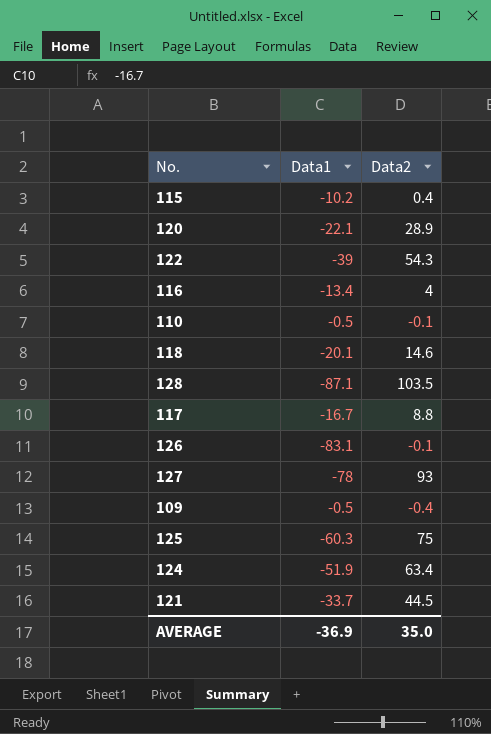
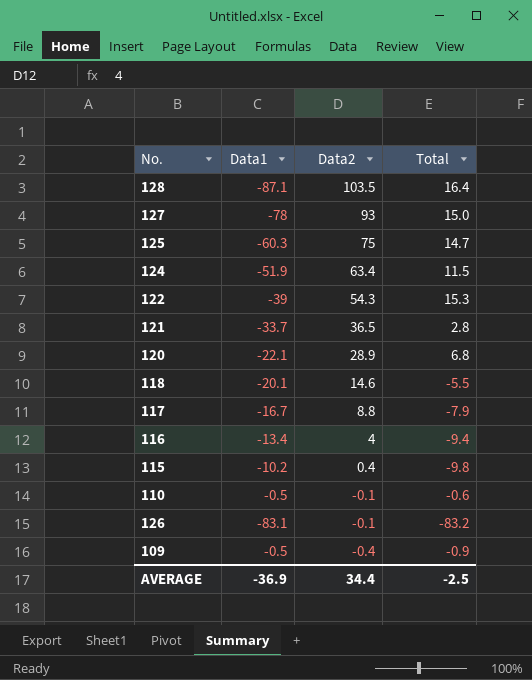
row order: none -> Data2 descending
column Total | formula: none -> [Data1] + [Data2]
121 | Data2: 44.5 -> 36.5
AVERAGE | Data2: 35.0 -> 34.4

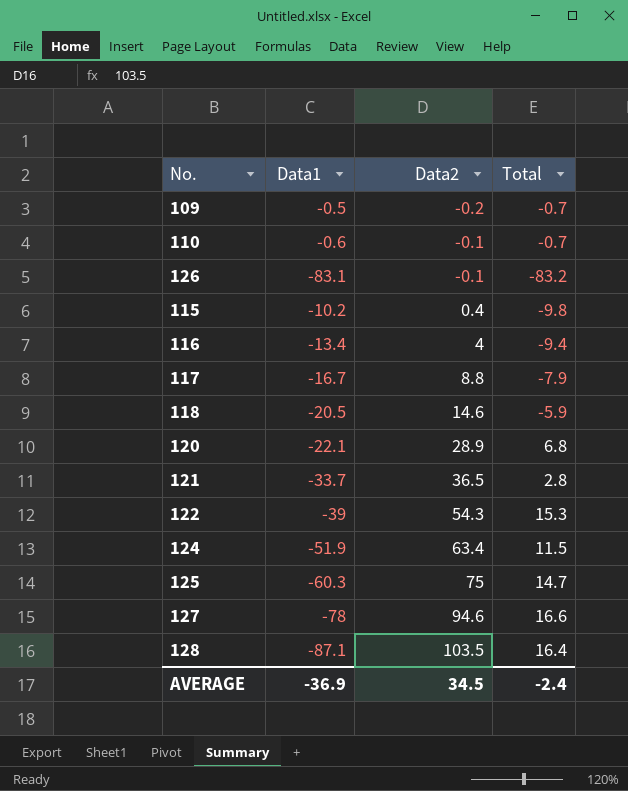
row order: Data2 descending -> Data2 ascending
109 | Data2: -0.4 -> -0.2
109 | Total: -0.9 -> -0.7
110 | Data1: -0.5 -> -0.6
110 | Total: -0.6 -> -0.7
118 | Data1: -20.1 -> -20.5
118 | Total: -5.5 -> -5.9
127 | Data2: 93 -> 94.6
127 | Total: 15.0 -> 16.6
AVERAGE | Data2: 34.4 -> 34.5
AVERAGE | Total: -2.5 -> -2.4

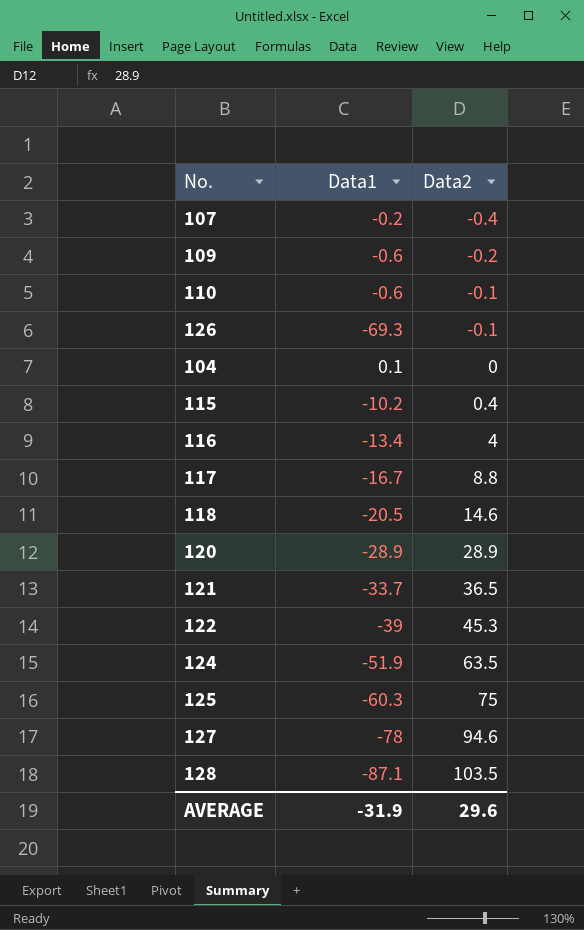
column Total | formula: [Data1] + [Data2] -> none
row 107: none -> -0.2 | -0.4
109 | Data1: -0.5 -> -0.6
126 | Data1: -83.1 -> -69.3
row 104: none -> 0.1 | 0
120 | Data1: -22.1 -> -28.9
122 | Data2: 54.3 -> 45.3
124 | Data2: 63.4 -> 63.5
AVERAGE | Data1: -36.9 -> -31.9
AVERAGE | Data2: 34.5 -> 29.6

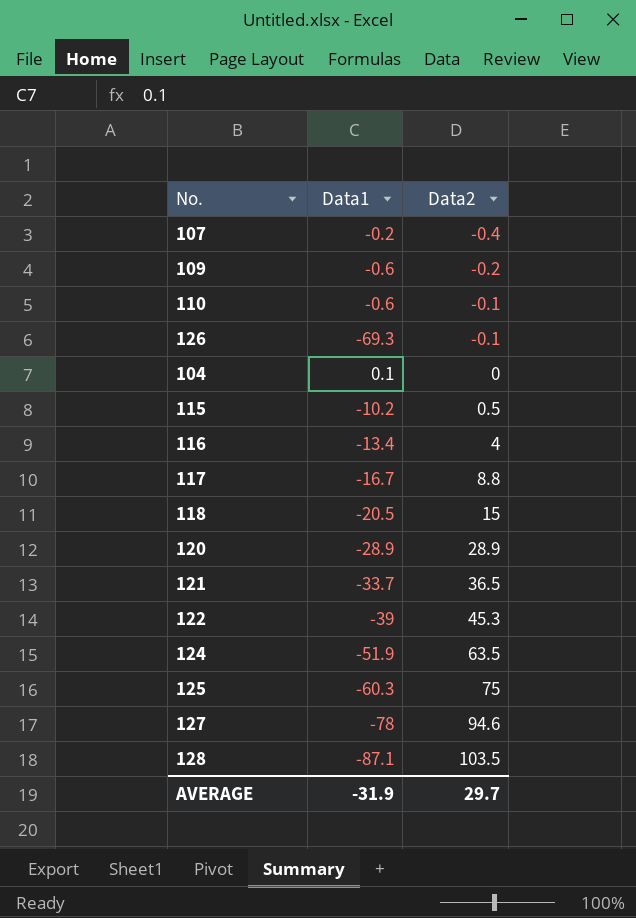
115 | Data2: 0.4 -> 0.5
118 | Data2: 14.6 -> 15
AVERAGE | Data2: 29.6 -> 29.7

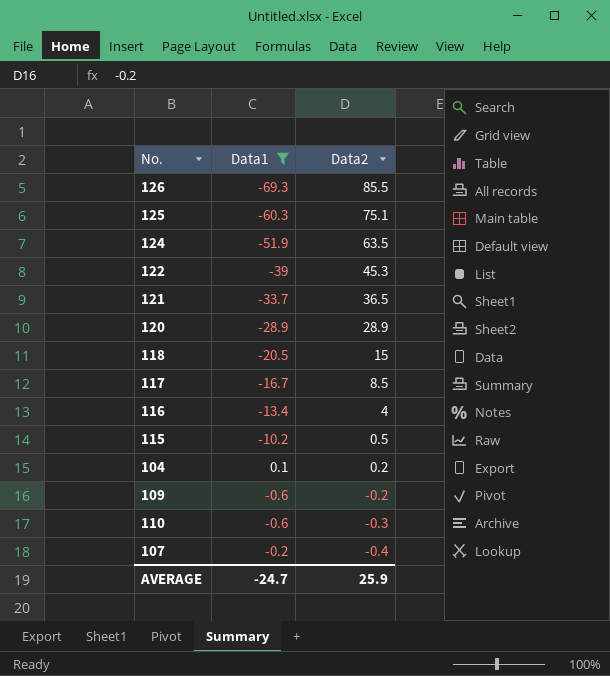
filter: none -> Data1 >= -69.3
row order: Data2 ascending -> Data2 descending
126 | Data2: -0.1 -> 85.5
125 | Data2: 75 -> 75.1
117 | Data2: 8.8 -> 8.5
104 | Data2: 0 -> 0.2
110 | Data2: -0.1 -> -0.3
AVERAGE | Data1: -31.9 -> -24.7
AVERAGE | Data2: 29.7 -> 25.9

